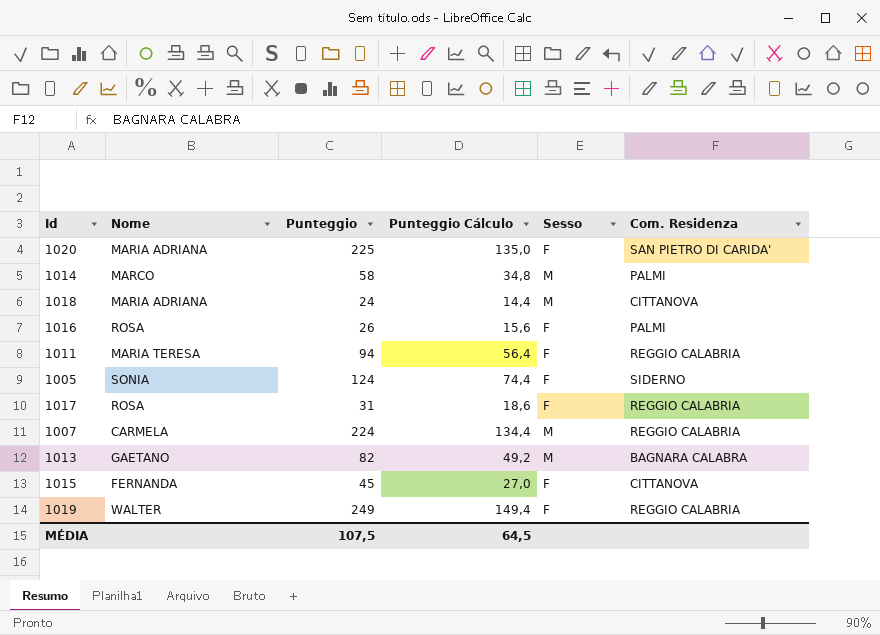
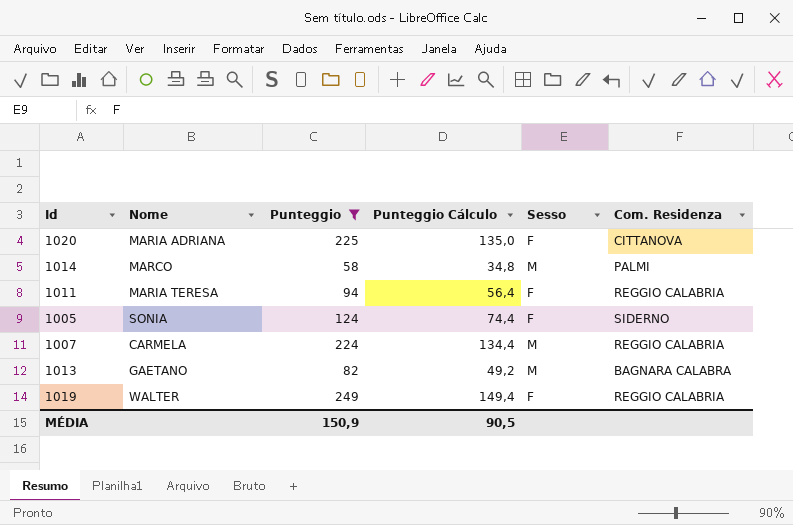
filter: none -> Punteggio >= 58
1020 | Com. Residenza: SAN PIETRO DI CARIDA' -> CITTANOVA
MÉDIA | Punteggio: 107,5 -> 150,9
MÉDIA | Punteggio Cálculo: 64,5 -> 90,5

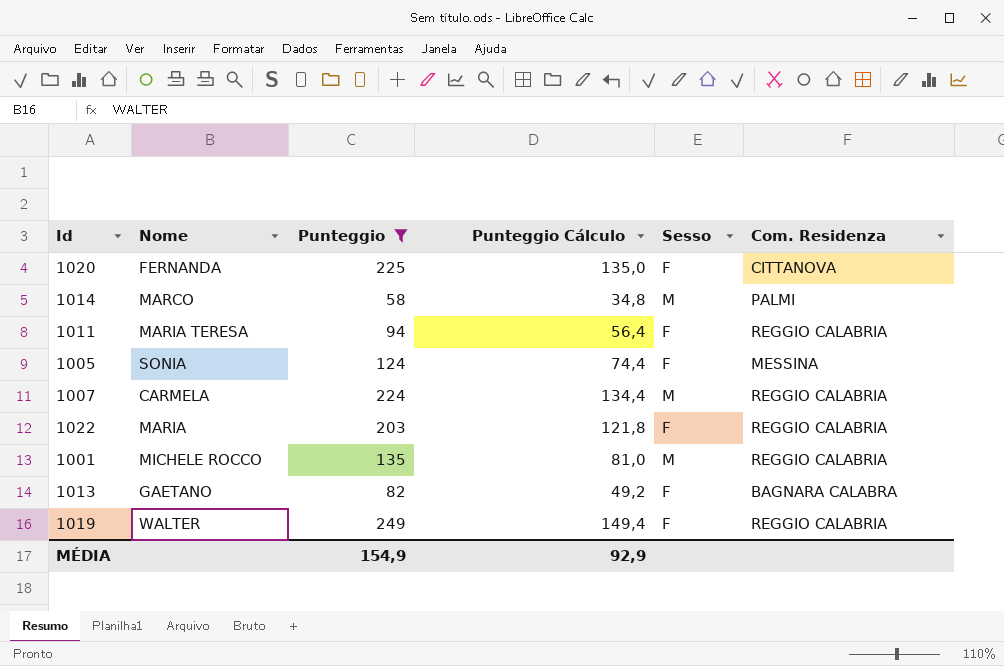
1020 | Nome: MARIA ADRIANA -> FERNANDA
1005 | Com. Residenza: SIDERNO -> MESSINA
row 1022: none -> MARIA | 203 | 121,8 | F | REGGIO CALABRIA
row 1001: none -> MICHELE ROCCO | 135 | 81,0 | M | REGGIO CALABRIA
1013 | Sesso: M -> F
MÉDIA | Punteggio: 150,9 -> 154,9
MÉDIA | Punteggio Cálculo: 90,5 -> 92,9

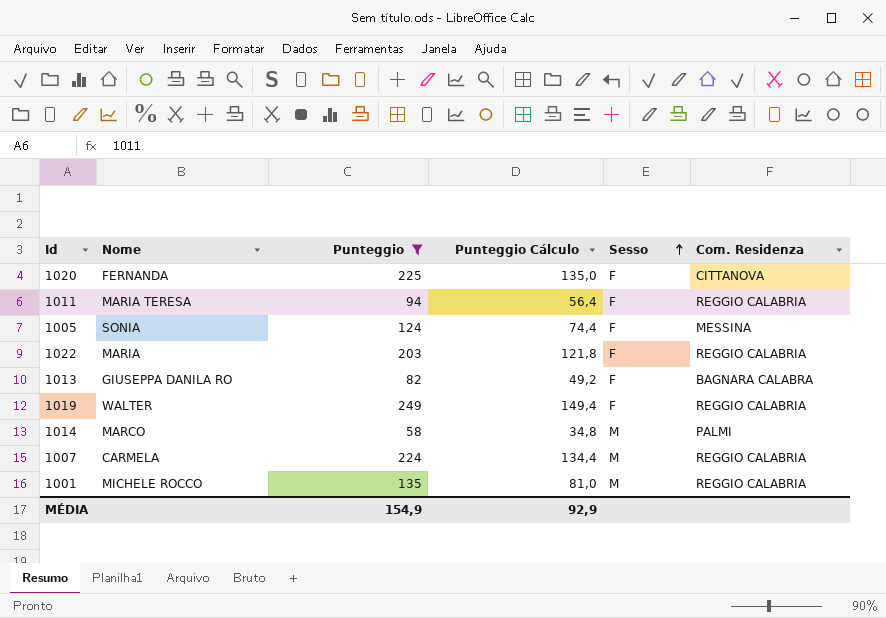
row order: none -> Sesso ascending
1013 | Nome: GAETANO -> GIUSEPPA DANILA RO

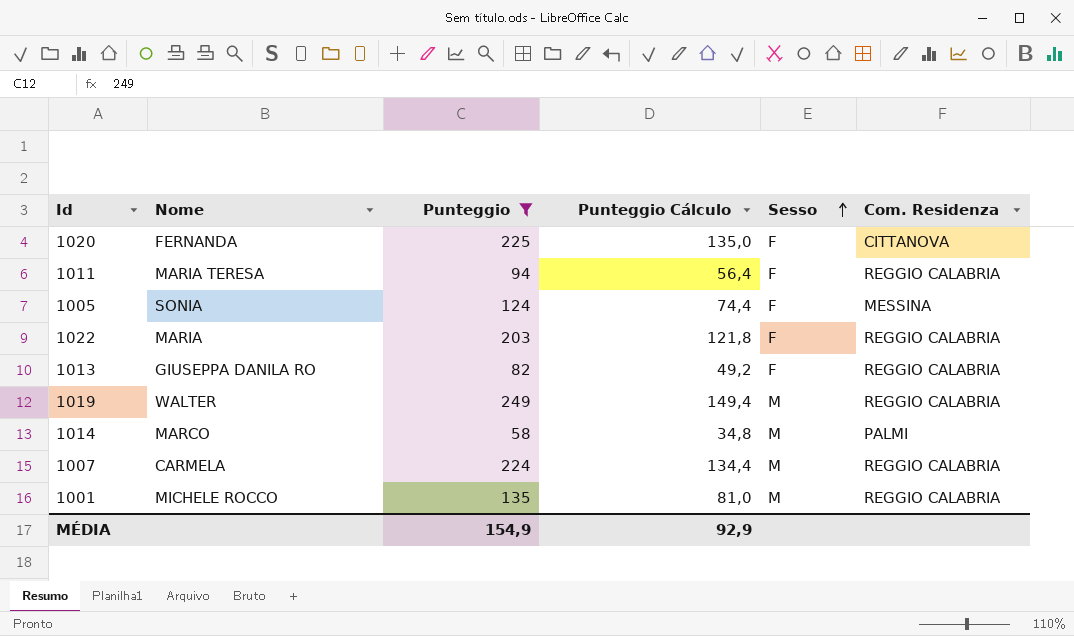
1013 | Com. Residenza: BAGNARA CALABRA -> REGGIO CALABRIA
1019 | Sesso: F -> M

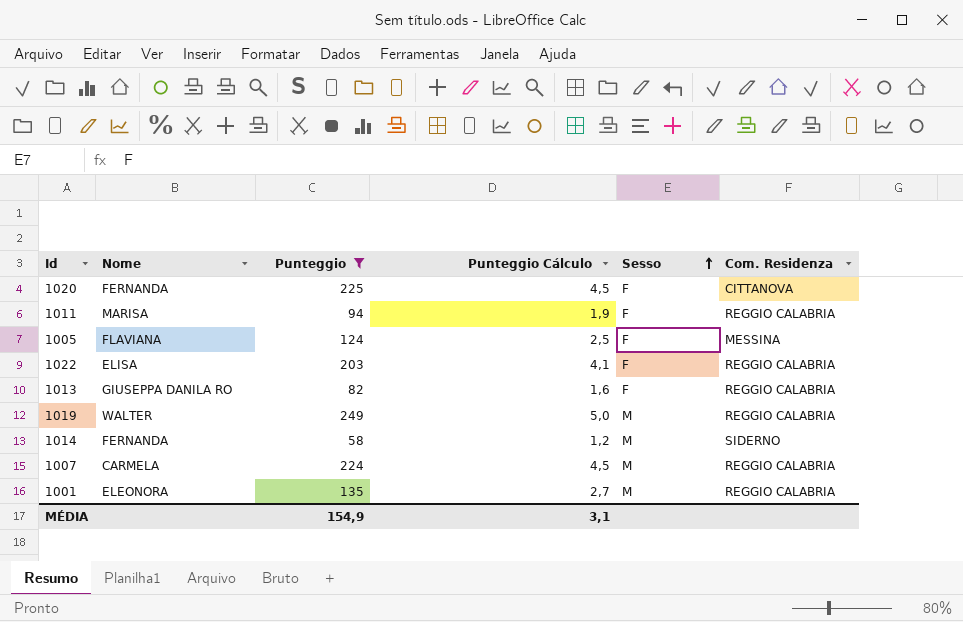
column Punteggio Cálculo | formula: [Punteggio] * 0,6 -> [Punteggio] * 0,02
1011 | Nome: MARIA TERESA -> MARISA
1005 | Nome: SONIA -> FLAVIANA
1022 | Nome: MARIA -> ELISA
1014 | Nome: MARCO -> FERNANDA
1014 | Com. Residenza: PALMI -> SIDERNO
1001 | Nome: MICHELE ROCCO -> ELEONORA
MÉDIA | Punteggio Cálculo: 92,9 -> 3,1

